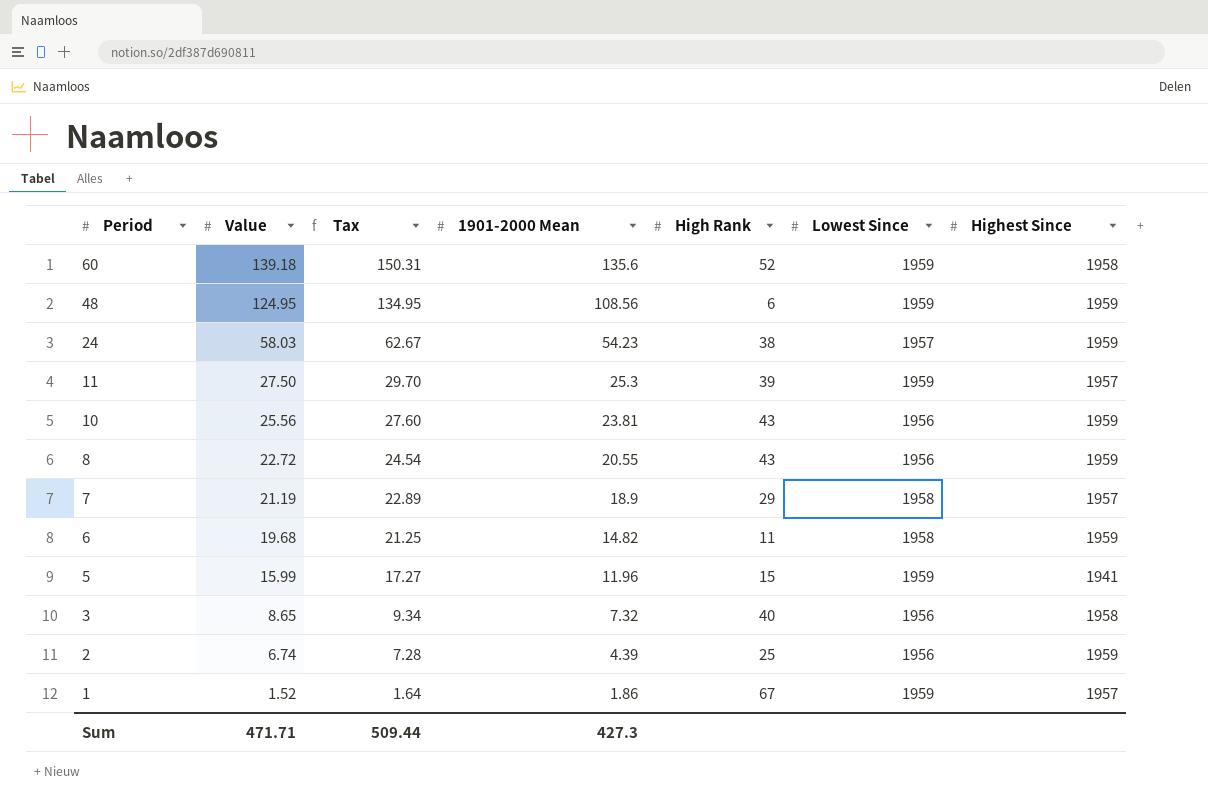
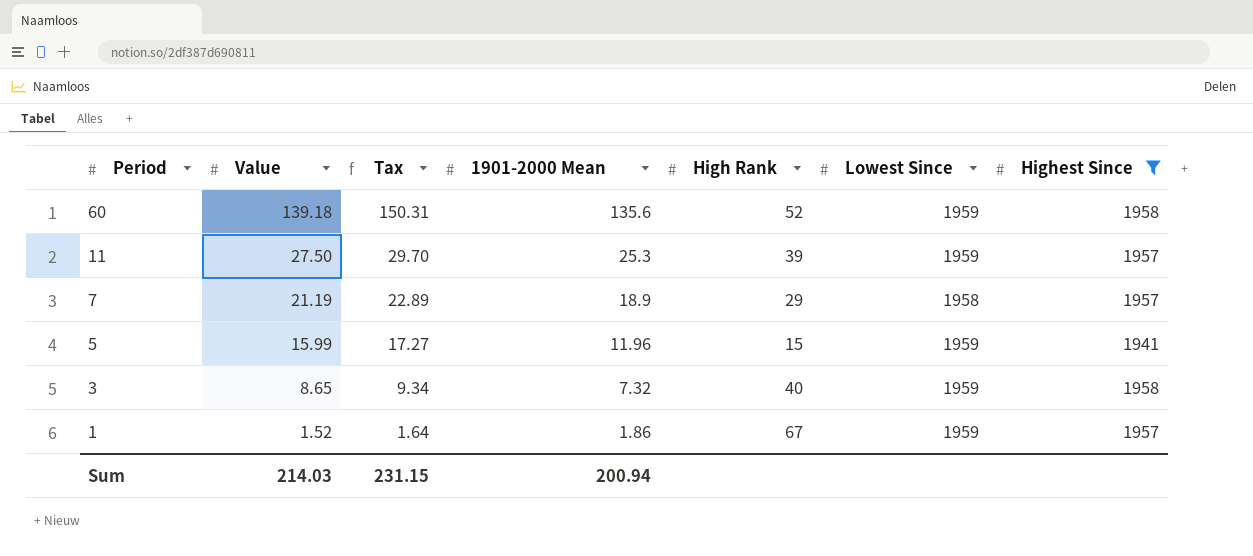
filter: none -> Highest Since != 1959
3 | Lowest Since: 1956 -> 1959
Sum | Value: 471.71 -> 214.03
Sum | Tax: 509.44 -> 231.15
Sum | 1901-2000 Mean: 427.3 -> 200.94

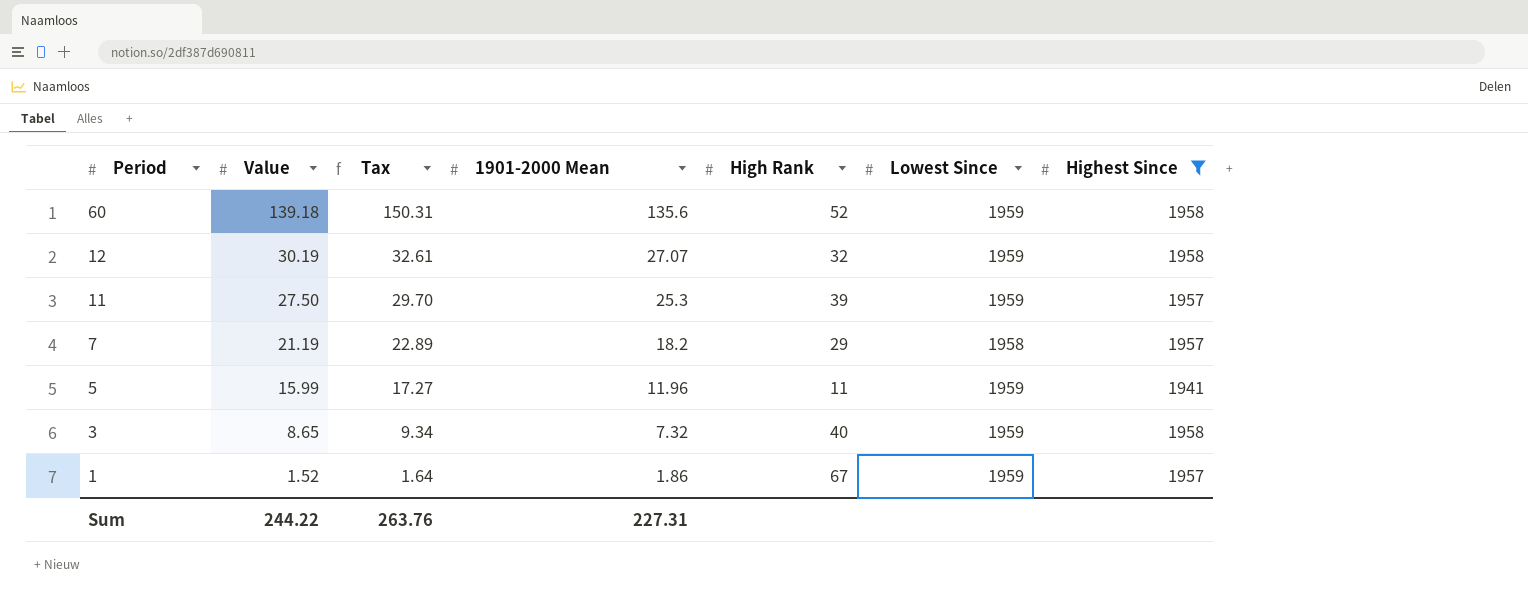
row 12: none -> 30.19 | 32.61 | 27.07 | 32 | 1959 | 1958
7 | 1901-2000 Mean: 18.9 -> 18.2
5 | High Rank: 15 -> 11
Sum | Value: 214.03 -> 244.22
Sum | Tax: 231.15 -> 263.76
Sum | 1901-2000 Mean: 200.94 -> 227.31

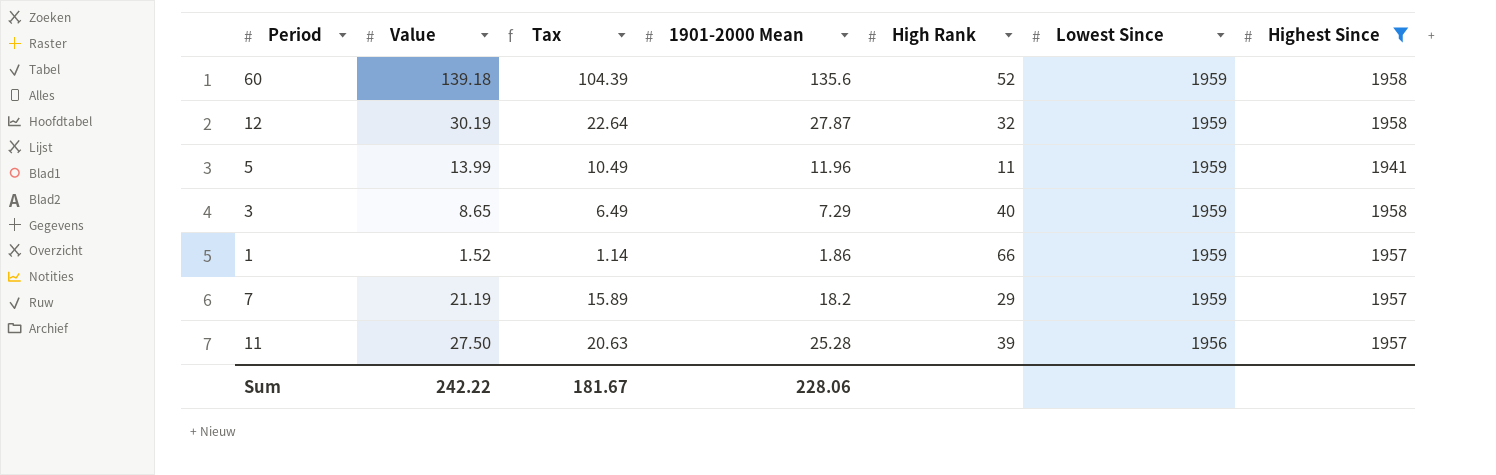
row order: Period descending -> Lowest Since descending
column Tax | formula: [Value] * 1.08 -> [Value] * 0.75
12 | 1901-2000 Mean: 27.07 -> 27.87
5 | Value: 15.99 -> 13.99
3 | 1901-2000 Mean: 7.32 -> 7.29
1 | High Rank: 67 -> 66
7 | Lowest Since: 1958 -> 1959
11 | 1901-2000 Mean: 25.3 -> 25.28
11 | Lowest Since: 1959 -> 1956
Sum | Value: 244.22 -> 242.22
Sum | Tax: 263.76 -> 181.67
Sum | 1901-2000 Mean: 227.31 -> 228.06

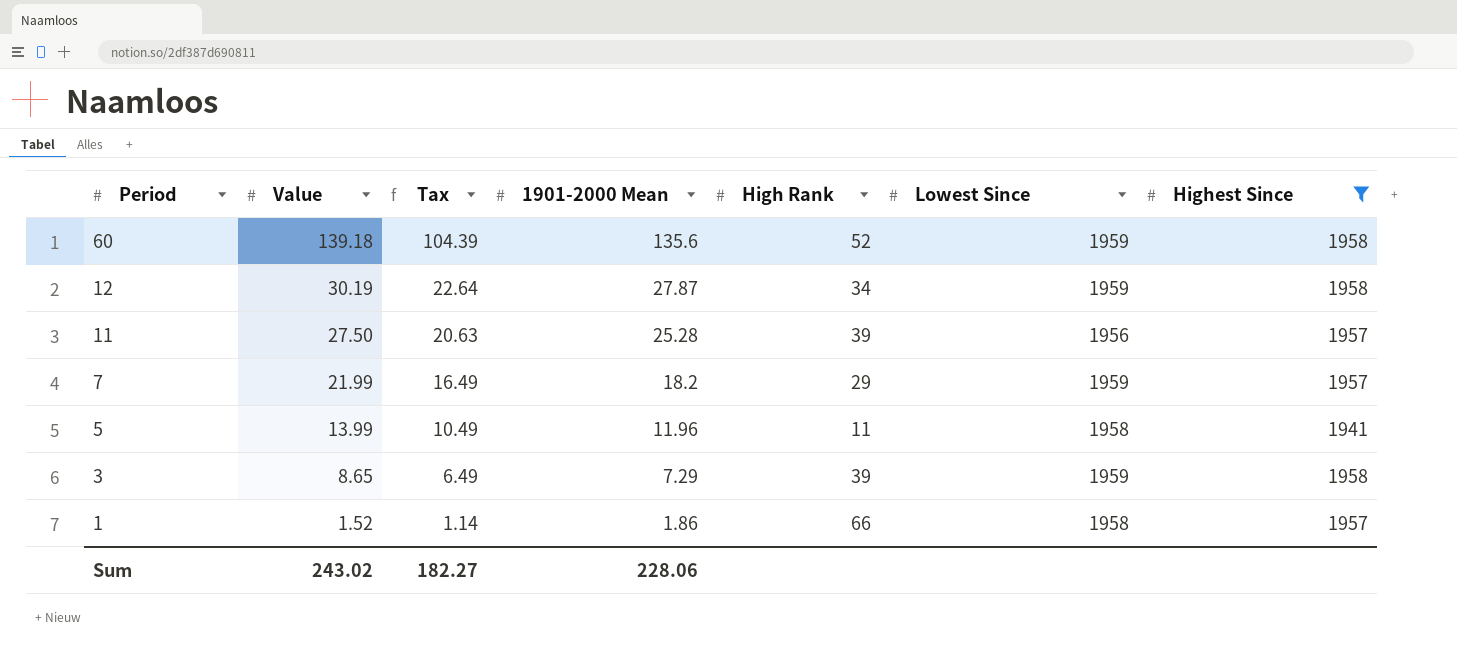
row order: Lowest Since descending -> Period descending
12 | High Rank: 32 -> 34
7 | Value: 21.19 -> 21.99
7 | Tax: 15.89 -> 16.49
5 | Lowest Since: 1959 -> 1958
3 | High Rank: 40 -> 39
1 | Lowest Since: 1959 -> 1958
Sum | Value: 242.22 -> 243.02
Sum | Tax: 181.67 -> 182.27

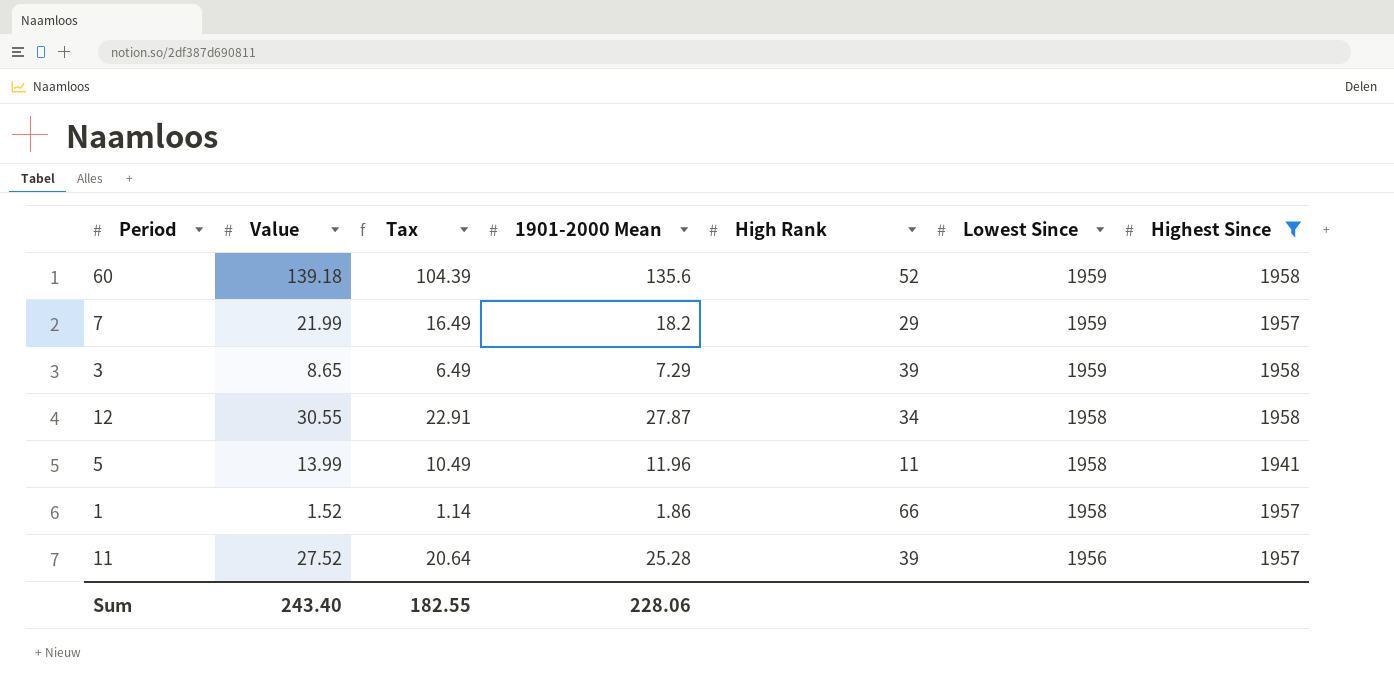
row order: Period descending -> Lowest Since descending
12 | Value: 30.19 -> 30.55
12 | Tax: 22.64 -> 22.91
12 | Lowest Since: 1959 -> 1958
11 | Value: 27.50 -> 27.52
11 | Tax: 20.63 -> 20.64
Sum | Value: 243.02 -> 243.40
Sum | Tax: 182.27 -> 182.55

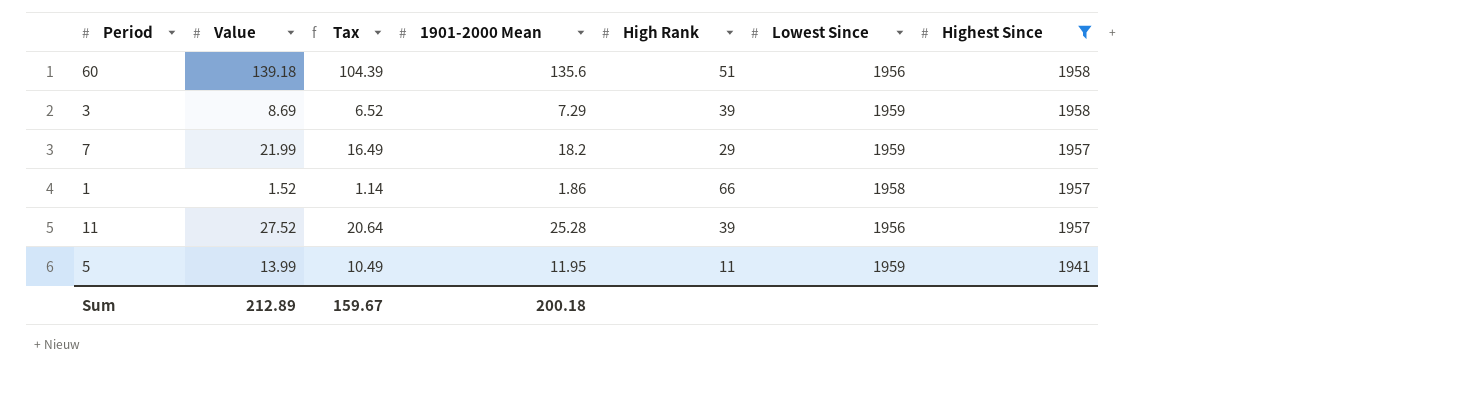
row order: Lowest Since descending -> Highest Since descending
row 12: 30.55 | 22.91 | 27.87 | 34 | 1958 | 1958 -> none
60 | High Rank: 52 -> 51
60 | Lowest Since: 1959 -> 1956
3 | Value: 8.65 -> 8.69
3 | Tax: 6.49 -> 6.52
5 | 1901-2000 Mean: 11.96 -> 11.95
5 | Lowest Since: 1958 -> 1959
Sum | Value: 243.40 -> 212.89
Sum | Tax: 182.55 -> 159.67
Sum | 1901-2000 Mean: 228.06 -> 200.18

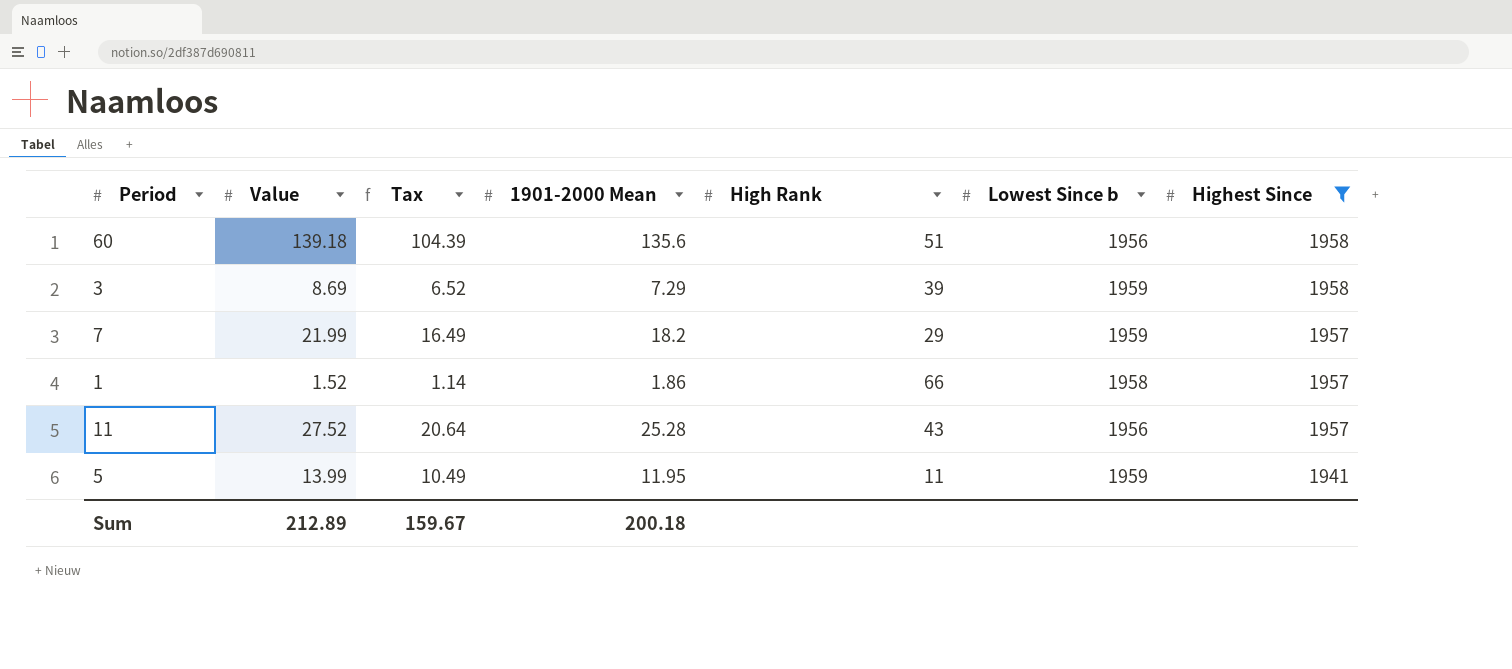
column name: Lowest Since -> Lowest Since b
11 | High Rank: 39 -> 43

